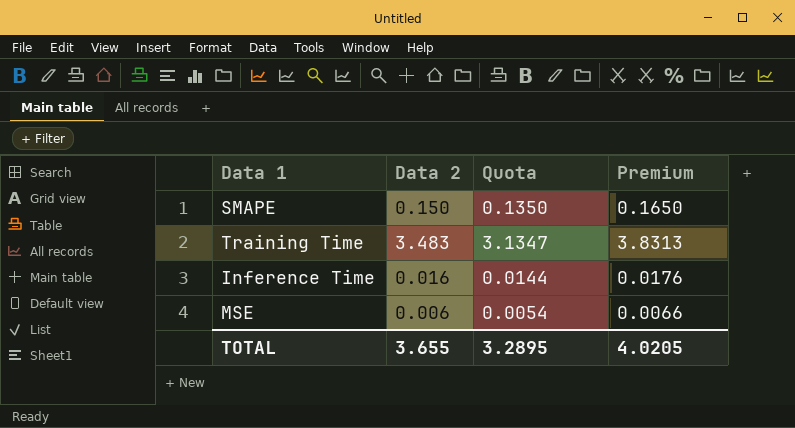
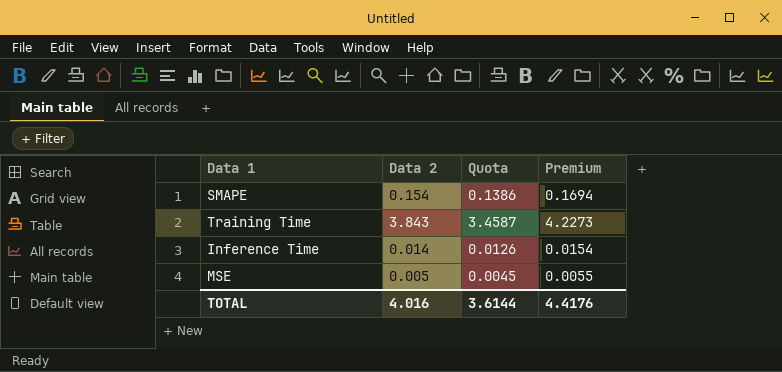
SMAPE | Data 2: 0.150 -> 0.154
SMAPE | Quota: 0.1350 -> 0.1386
SMAPE | Premium: 0.1650 -> 0.1694
Training Time | Data 2: 3.483 -> 3.843
Training Time | Quota: 3.1347 -> 3.4587
Training Time | Premium: 3.8313 -> 4.2273
Inference Time | Data 2: 0.016 -> 0.014
Inference Time | Quota: 0.0144 -> 0.0126
Inference Time | Premium: 0.0176 -> 0.0154
MSE | Data 2: 0.006 -> 0.005
MSE | Quota: 0.0054 -> 0.0045
MSE | Premium: 0.0066 -> 0.0055
TOTAL | Data 2: 3.655 -> 4.016
TOTAL | Quota: 3.2895 -> 3.6144
TOTAL | Premium: 4.0205 -> 4.4176

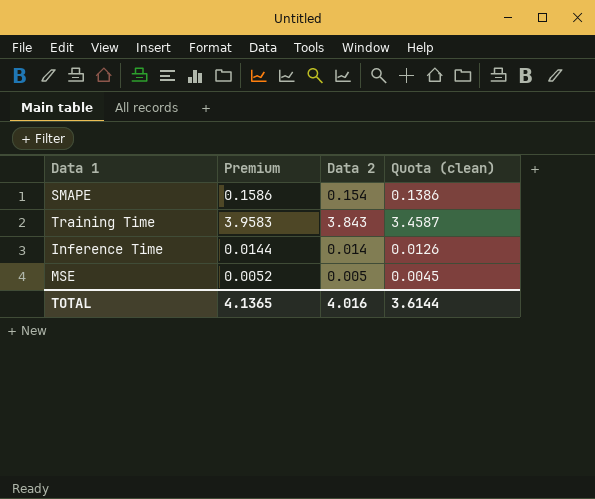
column Premium | formula: [Data 2] * 1.1 -> [Data 2] * 1.03
column Premium | position: 4 -> 2
column name: Quota -> Quota (clean)
TOTAL | Premium: 4.4176 -> 4.1365

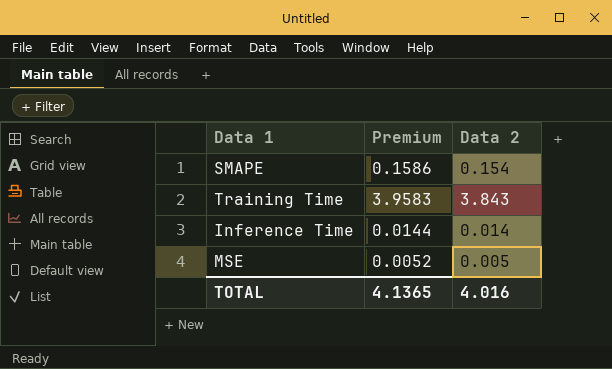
column Quota (clean) | formula: [Data 2] * 0.9 -> none

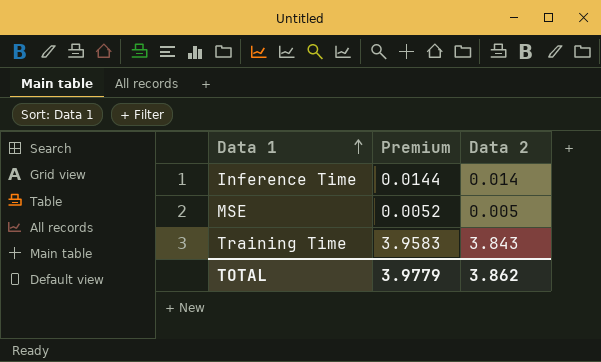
row order: none -> Data 1 ascending
row SMAPE: 0.1586 | 0.154 -> none
TOTAL | Premium: 4.1365 -> 3.9779
TOTAL | Data 2: 4.016 -> 3.862

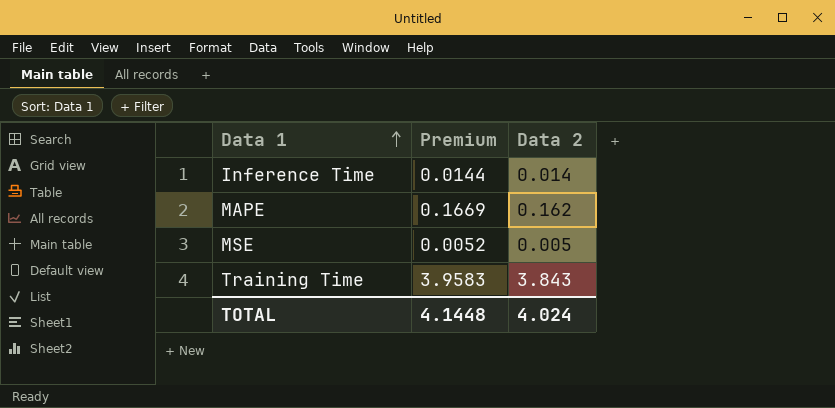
row MAPE: none -> 0.1669 | 0.162
TOTAL | Premium: 3.9779 -> 4.1448
TOTAL | Data 2: 3.862 -> 4.024

